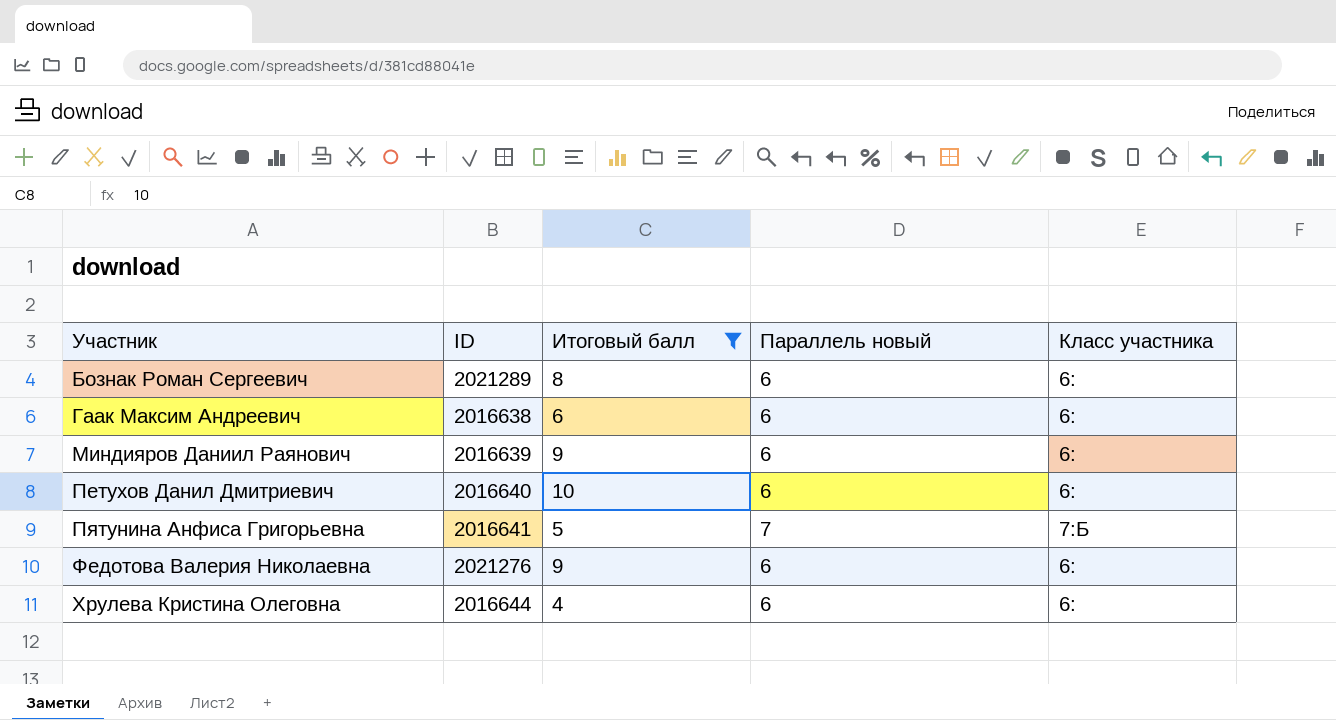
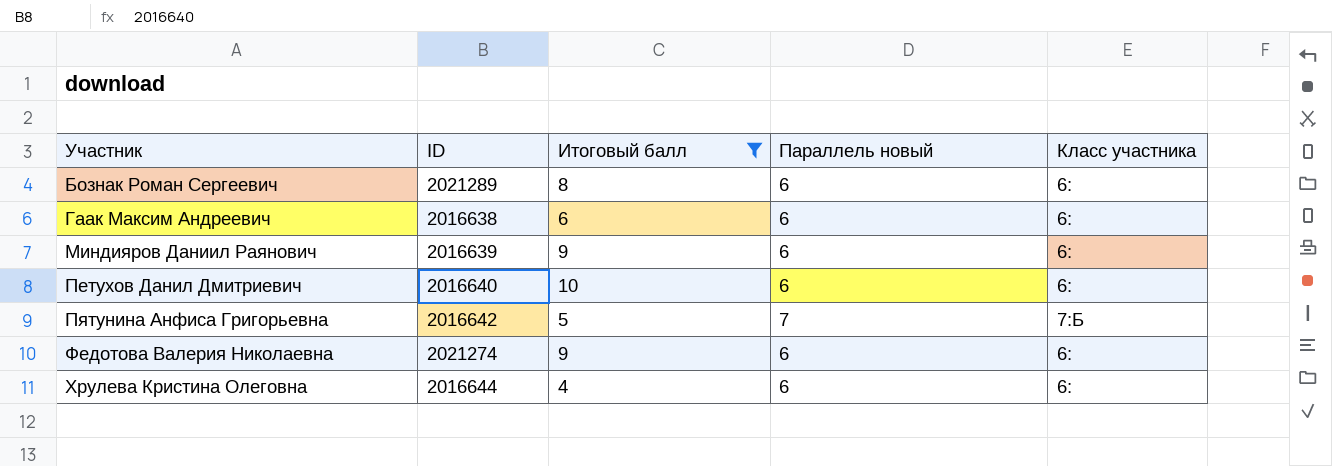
Пятунина Анфиса Григорьевна | ID: 2016641 -> 2016642
Федотова Валерия Николаевна | ID: 2021276 -> 2021274

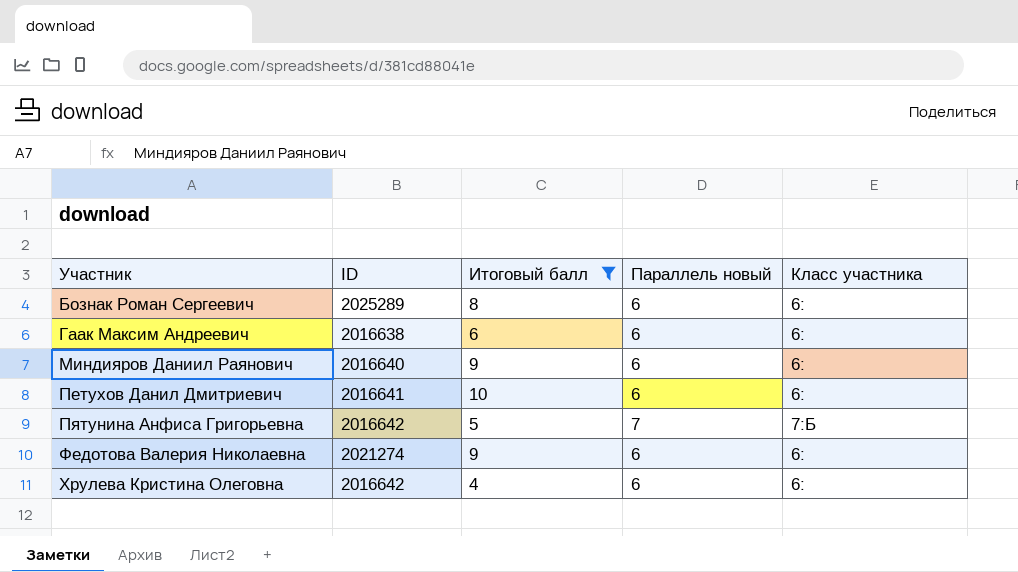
Бознак Роман Сергеевич | ID: 2021289 -> 2025289
Миндияров Даниил Раянович | ID: 2016639 -> 2016640
Петухов Данил Дмитриевич | ID: 2016640 -> 2016641
Хрулева Кристина Олеговна | ID: 2016644 -> 2016642

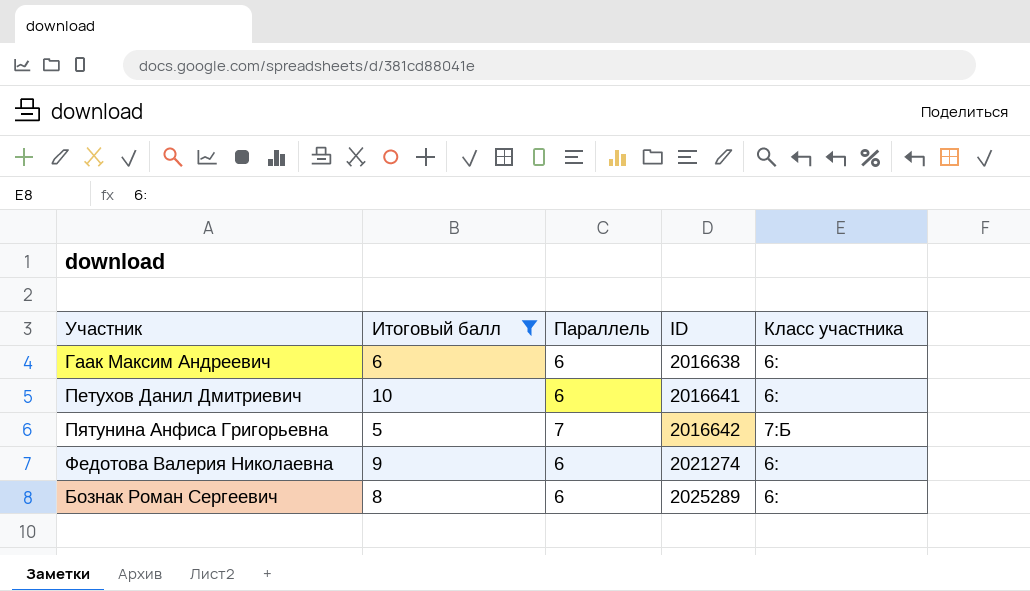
row order: Участник ascending -> ID ascending
column name: Параллель новый -> Параллель
column ID | position: 2 -> 4
row Миндияров Даниил Раянович: 2016640 | 9 | 6 | 6: -> none
row Хрулева Кристина Олеговна: 2016642 | 4 | 6 | 6: -> none

